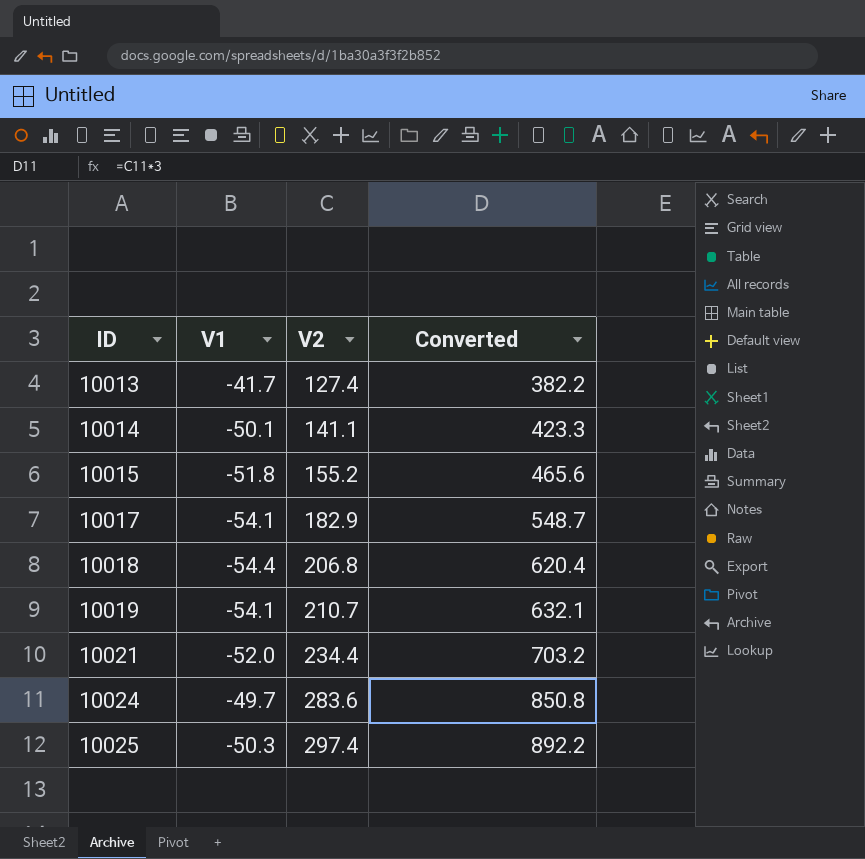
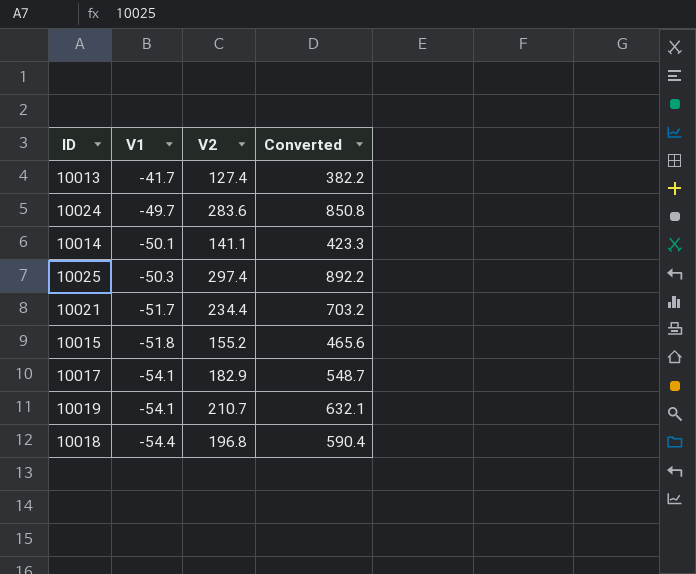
row order: ID ascending -> V1 descending
10021 | V1: -52.0 -> -51.7
10018 | V2: 206.8 -> 196.8
10018 | Converted: 620.4 -> 590.4

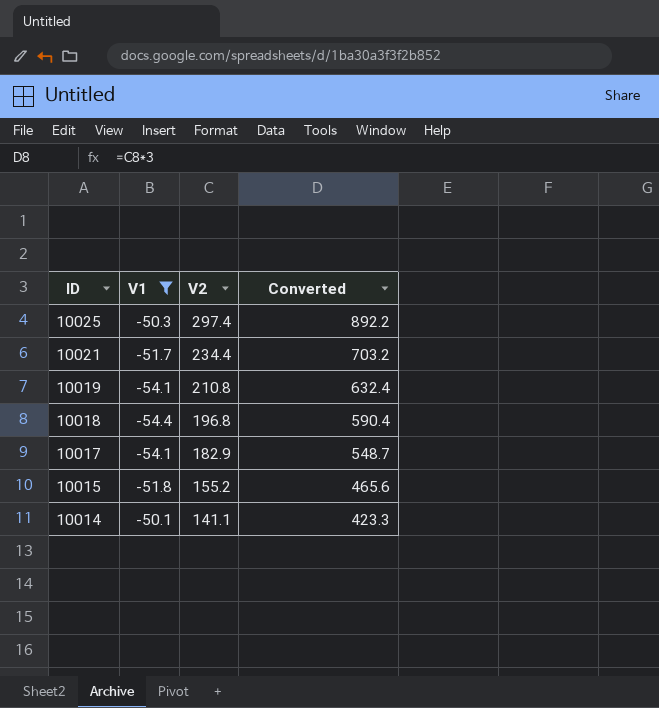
filter: none -> V1 <= -50.1
row order: V1 descending -> ID descending
10019 | V2: 210.7 -> 210.8
10019 | Converted: 632.1 -> 632.4

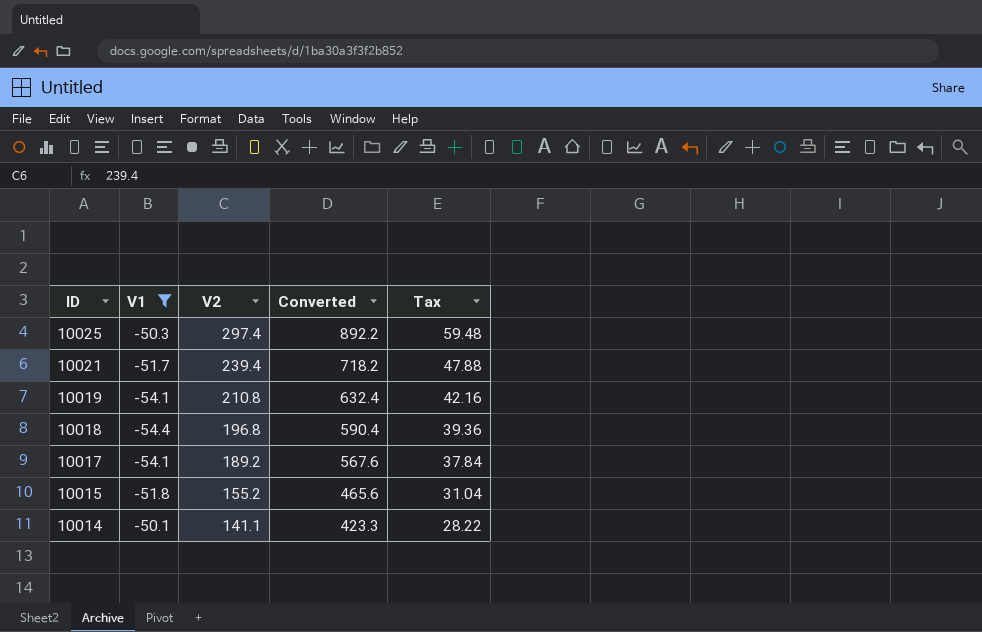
column Tax | formula: none -> [V2] * 0.2
10021 | V2: 234.4 -> 239.4
10021 | Converted: 703.2 -> 718.2
10017 | V2: 182.9 -> 189.2
10017 | Converted: 548.7 -> 567.6

